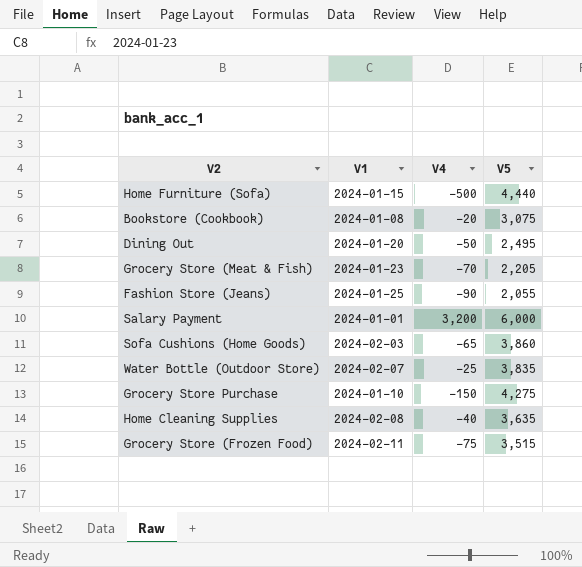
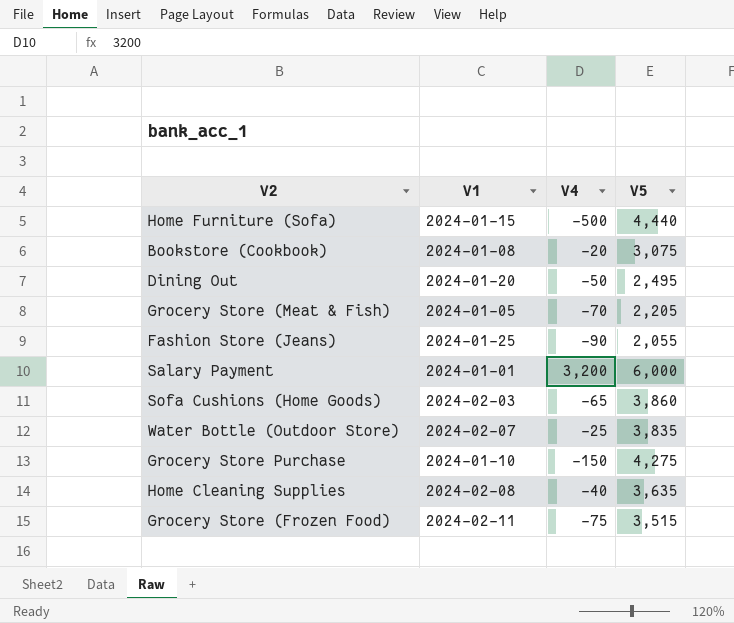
Grocery Store (Meat & Fish) | V1: 2024-01-23 -> 2024-01-05

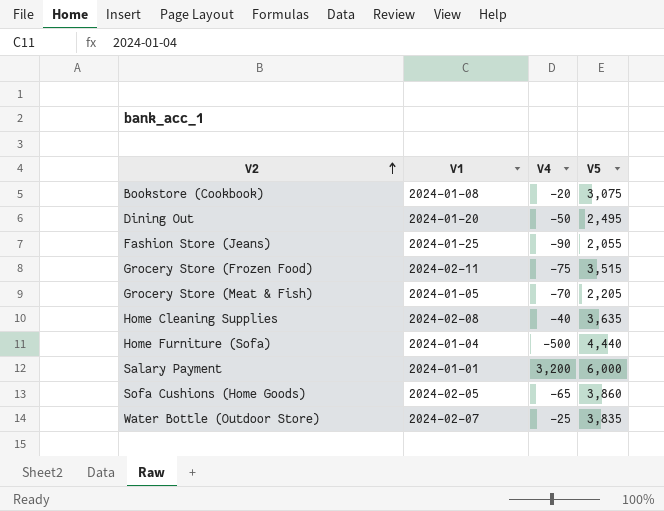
row order: none -> V2 ascending
row Grocery Store Purchase: 2024-01-10 | -150 | 4,275 -> none
Home Furniture (Sofa) | V1: 2024-01-15 -> 2024-01-04
Sofa Cushions (Home Goods) | V1: 2024-02-03 -> 2024-02-05

